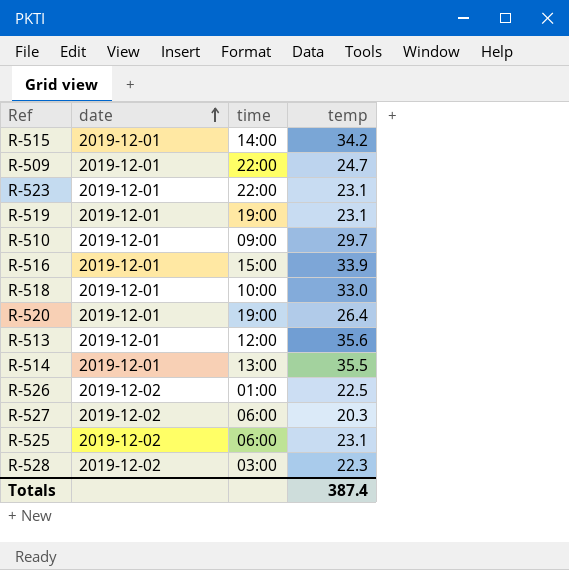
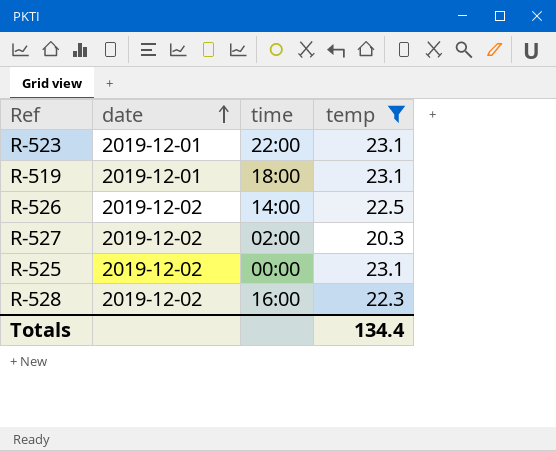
filter: none -> temp <= 23.1
R-519 | time: 19:00 -> 18:00
R-526 | time: 01:00 -> 14:00
R-527 | time: 06:00 -> 02:00
R-525 | time: 06:00 -> 00:00
R-528 | time: 03:00 -> 16:00
Totals | temp: 387.4 -> 134.4

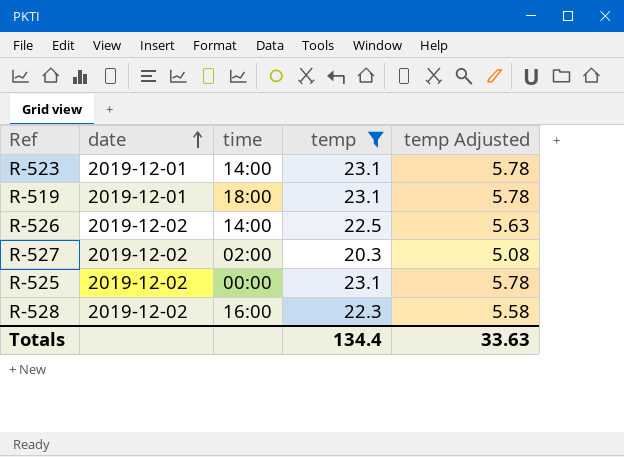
column temp Adjusted | formula: none -> [temp] * 0.25
R-523 | time: 22:00 -> 14:00

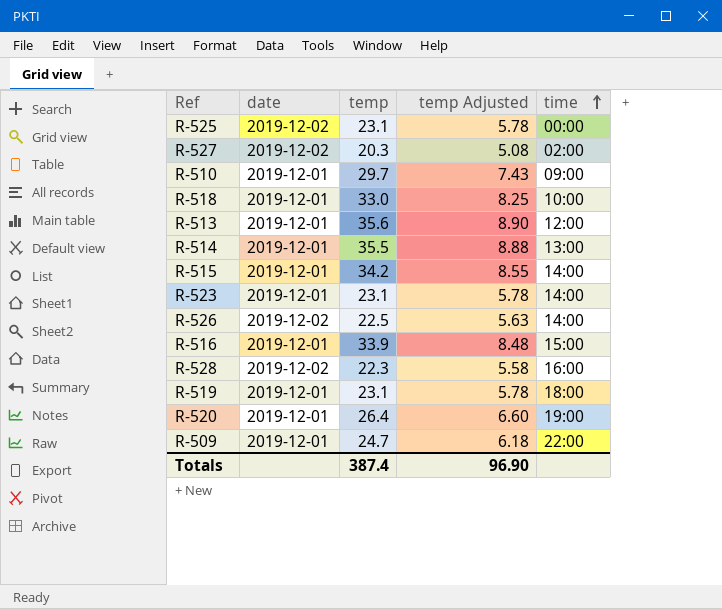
filter: temp <= 23.1 -> none
row order: date ascending -> time ascending
column time | position: 3 -> 5
Totals | temp: 134.4 -> 387.4
Totals | temp Adjusted: 33.63 -> 96.90

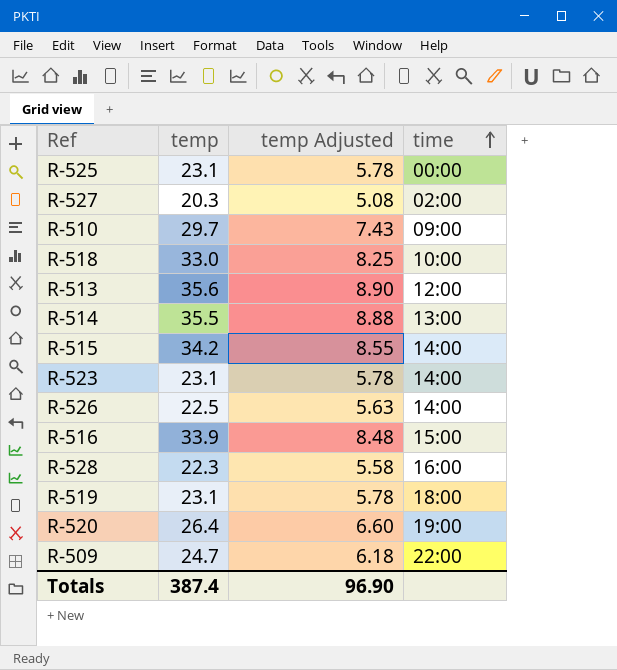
column date | position: 2 -> none

